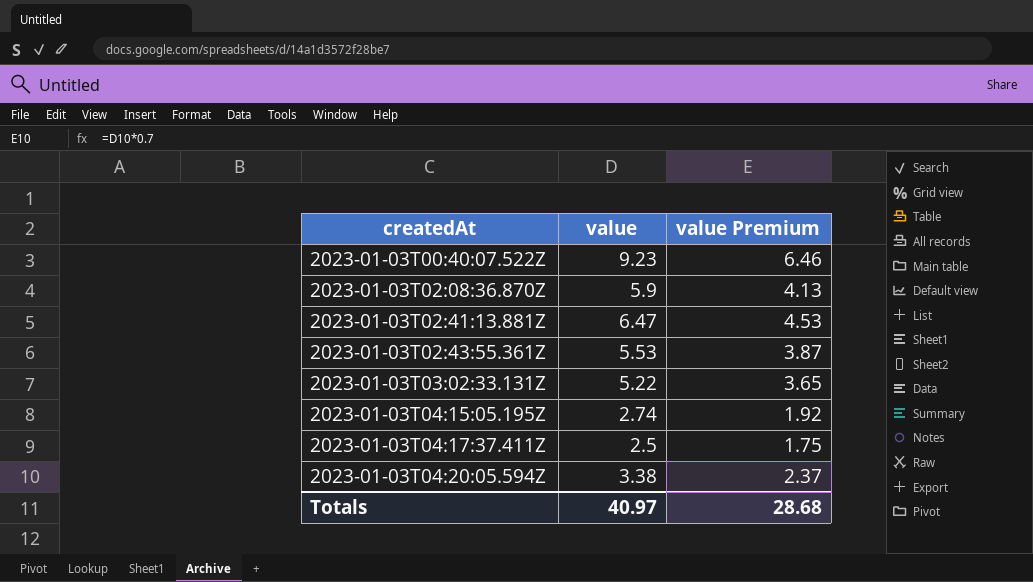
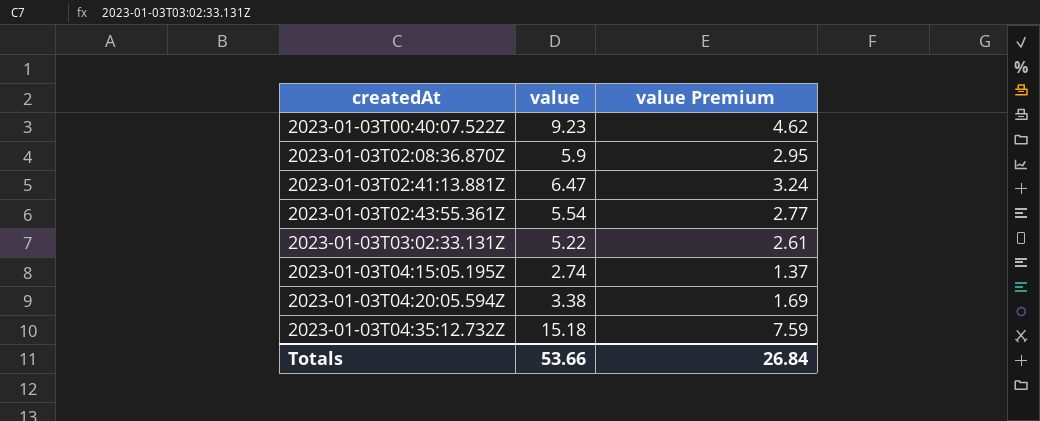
column value Premium | formula: [value] * 0.7 -> [value] * 0.5
row 2023-01-03T04:17:37.411Z: 2.5 | 1.75 -> none
2023-01-03T02:43:55.361Z | value: 5.53 -> 5.54
row 2023-01-03T04:35:12.732Z: none -> 15.18 | 7.59
Totals | value: 40.97 -> 53.66
Totals | value Premium: 28.68 -> 26.84

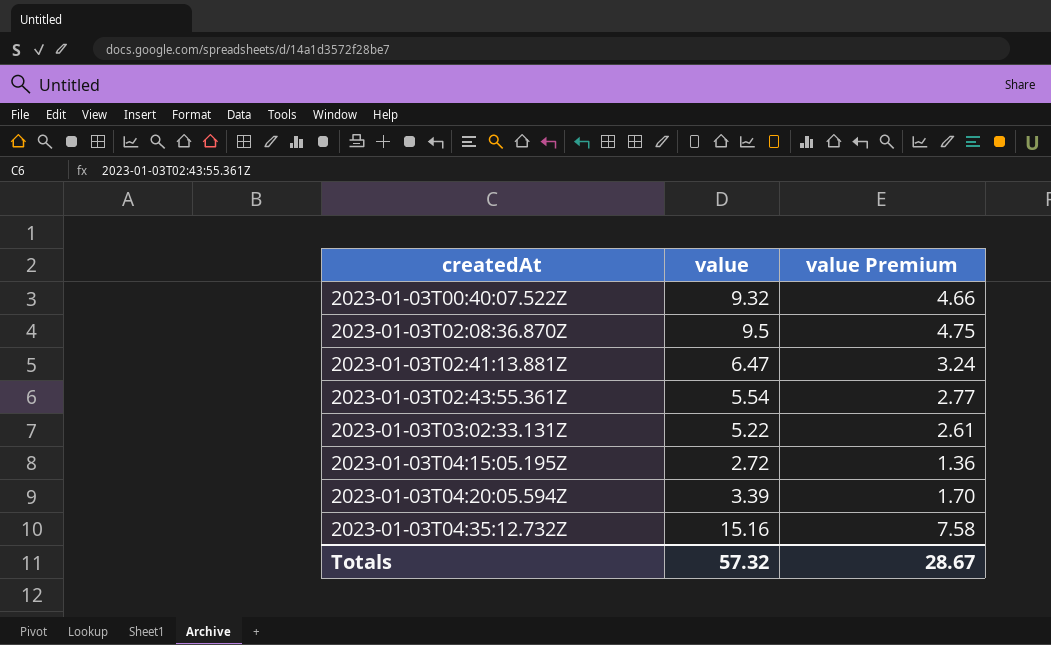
2023-01-03T00:40:07.522Z | value: 9.23 -> 9.32
2023-01-03T00:40:07.522Z | value Premium: 4.62 -> 4.66
2023-01-03T02:08:36.870Z | value: 5.9 -> 9.5
2023-01-03T02:08:36.870Z | value Premium: 2.95 -> 4.75
2023-01-03T04:15:05.195Z | value: 2.74 -> 2.72
2023-01-03T04:15:05.195Z | value Premium: 1.37 -> 1.36
2023-01-03T04:20:05.594Z | value: 3.38 -> 3.39
2023-01-03T04:20:05.594Z | value Premium: 1.69 -> 1.70
2023-01-03T04:35:12.732Z | value: 15.18 -> 15.16
2023-01-03T04:35:12.732Z | value Premium: 7.59 -> 7.58
Totals | value: 53.66 -> 57.32
Totals | value Premium: 26.84 -> 28.67

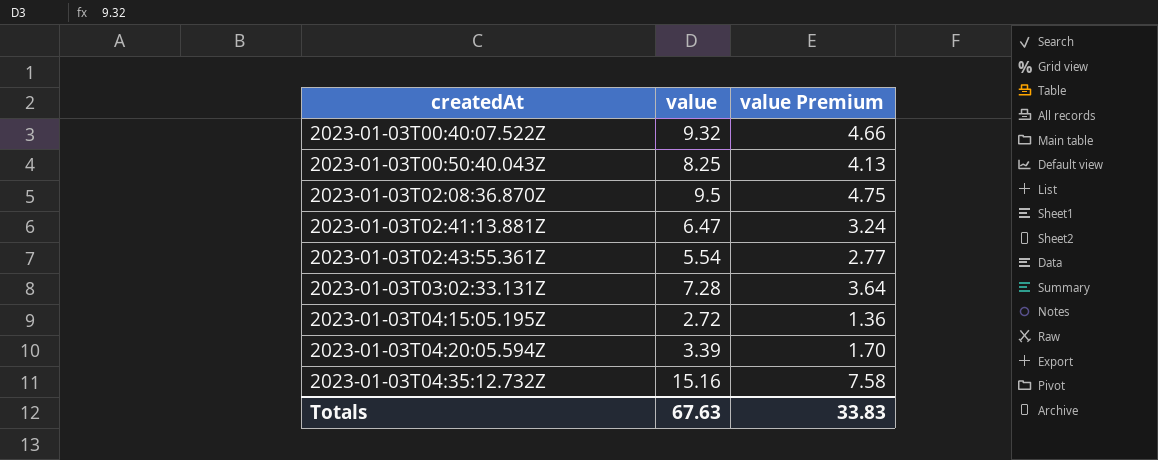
row 2023-01-03T00:50:40.043Z: none -> 8.25 | 4.13
2023-01-03T03:02:33.131Z | value: 5.22 -> 7.28
2023-01-03T03:02:33.131Z | value Premium: 2.61 -> 3.64
Totals | value: 57.32 -> 67.63
Totals | value Premium: 28.67 -> 33.83

